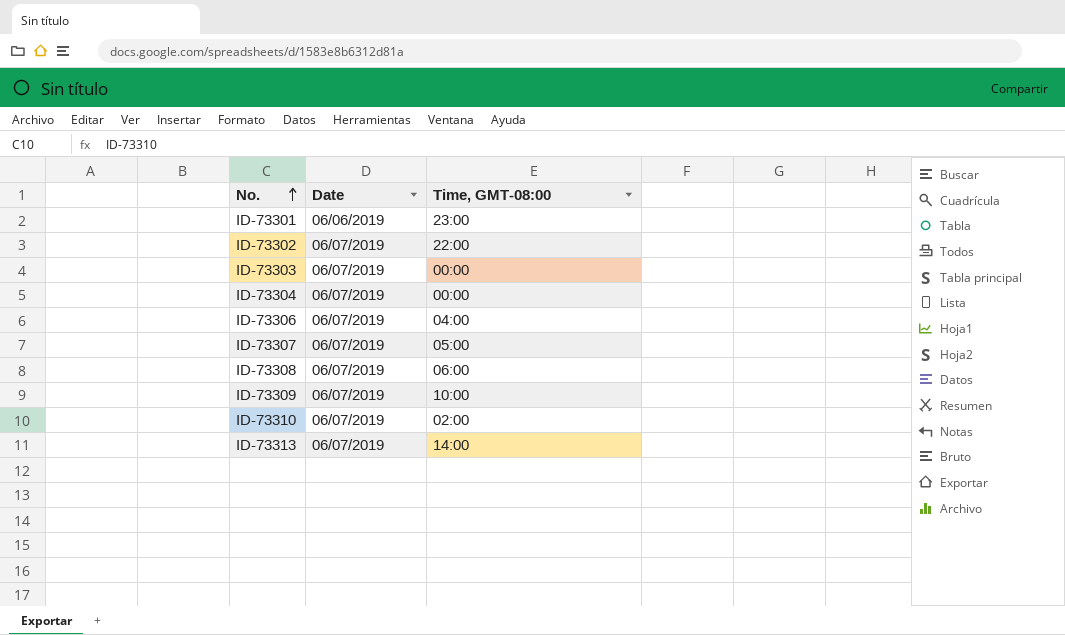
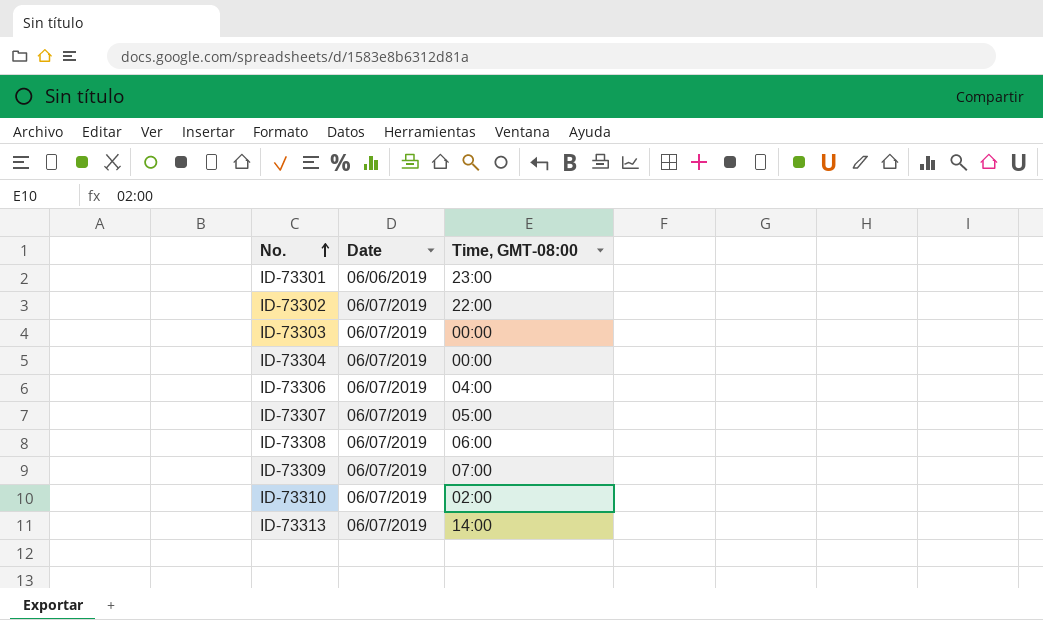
ID-73309 | Time, GMT-08:00: 10:00 -> 07:00

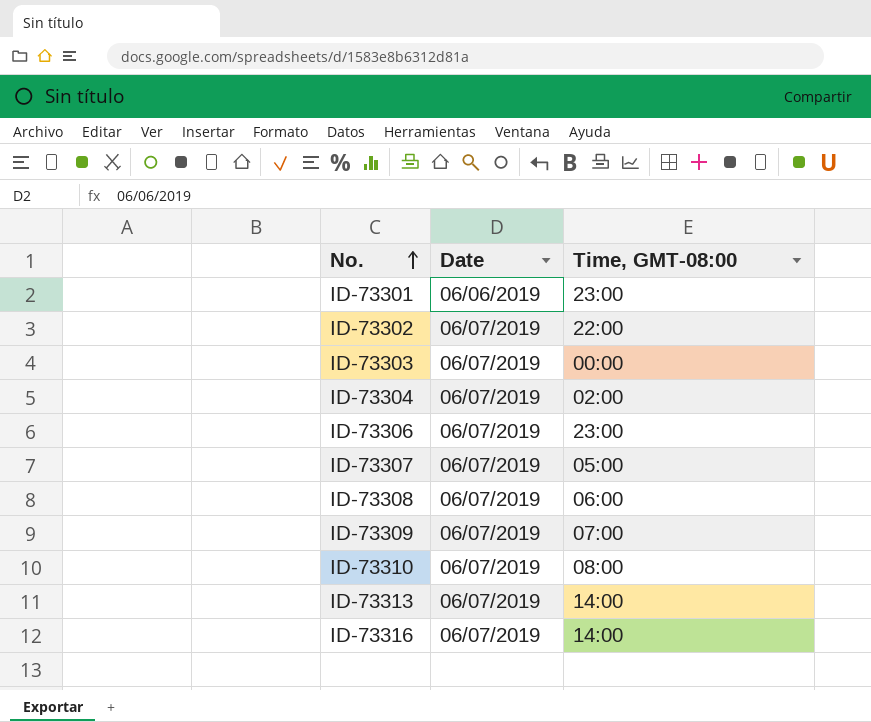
ID-73304 | Time, GMT-08:00: 00:00 -> 02:00
ID-73306 | Time, GMT-08:00: 04:00 -> 23:00
ID-73310 | Time, GMT-08:00: 02:00 -> 08:00
row ID-73316: none -> 06/07/2019 | 14:00

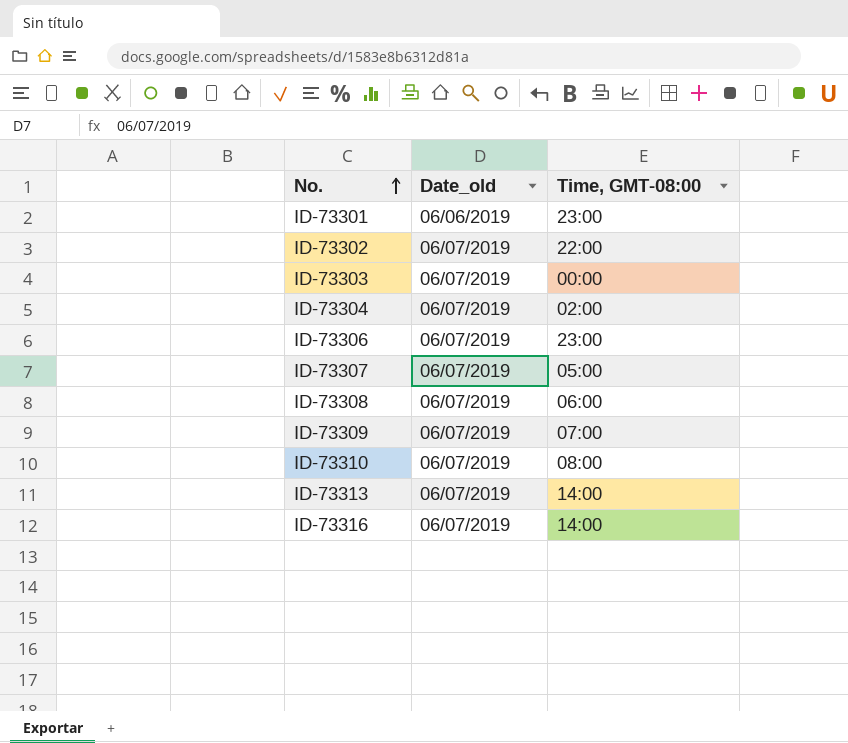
column name: Date -> Date_old

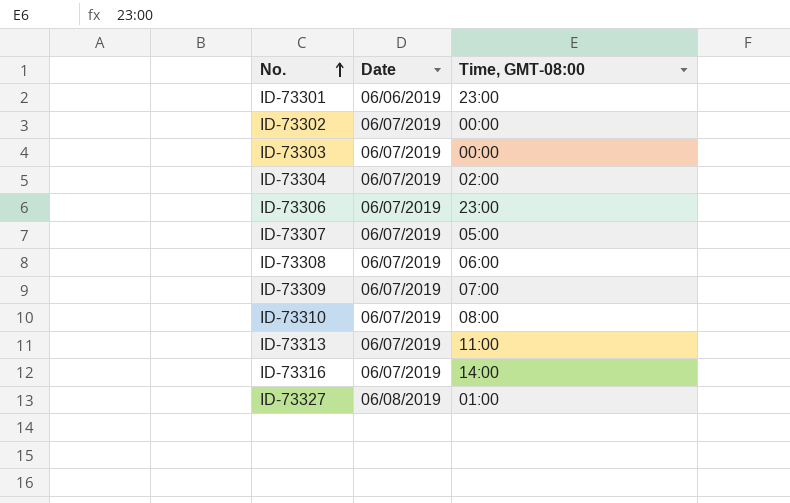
column name: Date_old -> Date
ID-73302 | Time, GMT-08:00: 22:00 -> 00:00
ID-73313 | Time, GMT-08:00: 14:00 -> 11:00
row ID-73327: none -> 06/08/2019 | 01:00

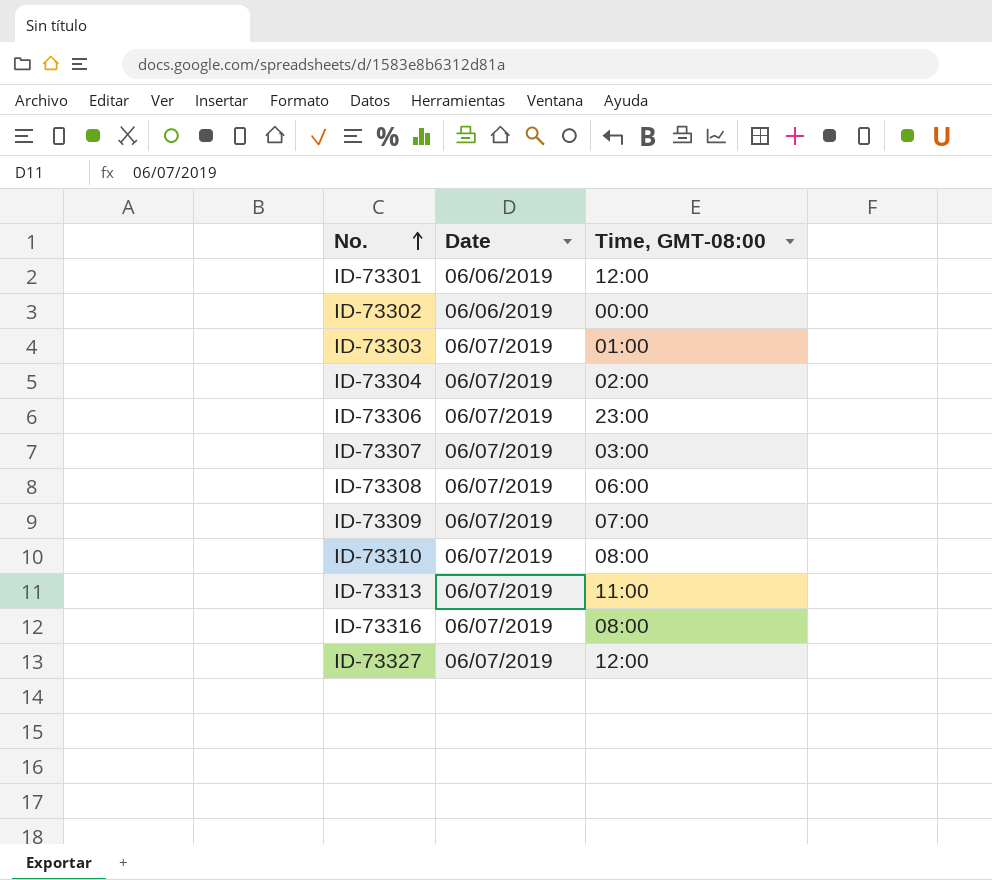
ID-73301 | Time, GMT-08:00: 23:00 -> 12:00
ID-73302 | Date: 06/07/2019 -> 06/06/2019
ID-73303 | Time, GMT-08:00: 00:00 -> 01:00
ID-73307 | Time, GMT-08:00: 05:00 -> 03:00
ID-73316 | Time, GMT-08:00: 14:00 -> 08:00
ID-73327 | Date: 06/08/2019 -> 06/07/2019
ID-73327 | Time, GMT-08:00: 01:00 -> 12:00

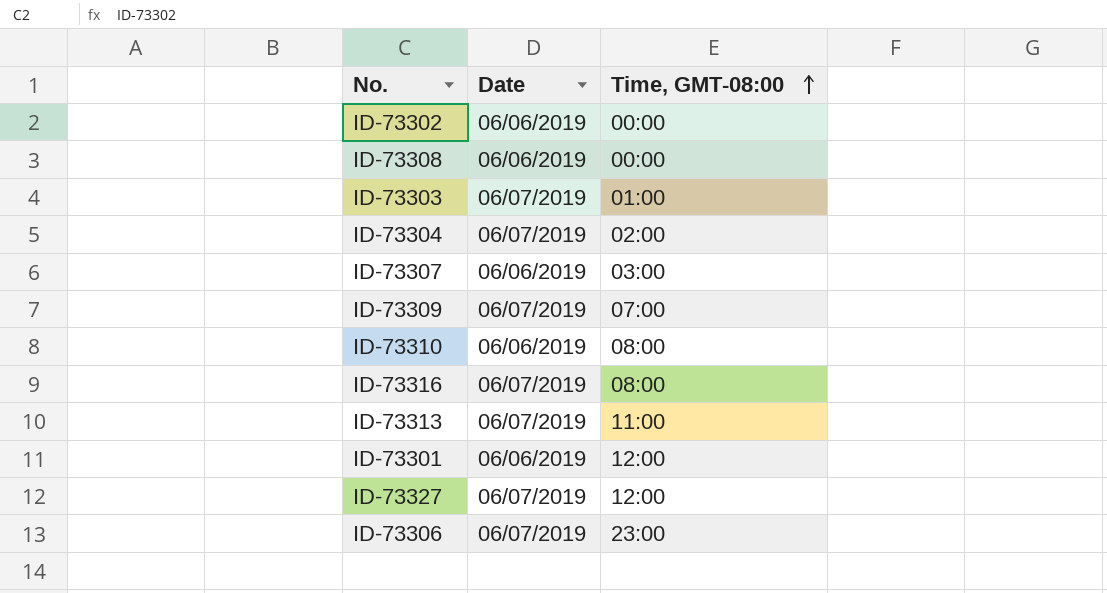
row order: No. ascending -> Time, GMT-08:00 ascending
ID-73308 | Date: 06/07/2019 -> 06/06/2019
ID-73308 | Time, GMT-08:00: 06:00 -> 00:00
ID-73307 | Date: 06/07/2019 -> 06/06/2019
ID-73310 | Date: 06/07/2019 -> 06/06/2019

